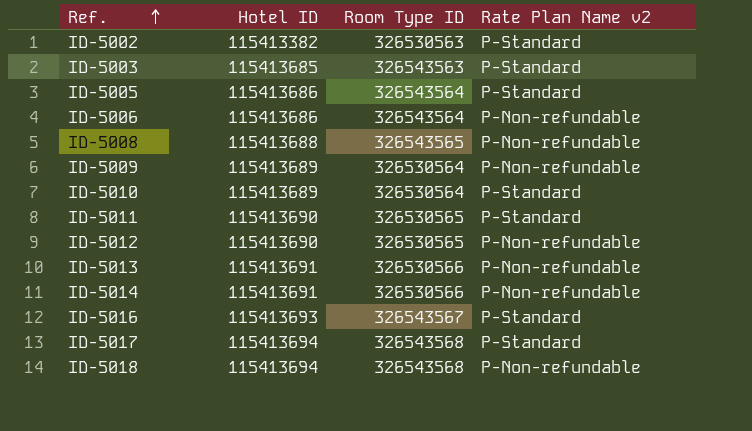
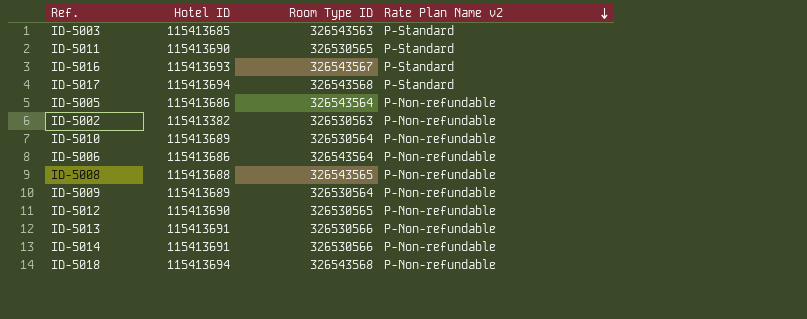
row order: Ref. ascending -> Rate Plan Name v2 descending
ID-5005 | Rate Plan Name v2: P-Standard -> P-Non-refundable
ID-5002 | Rate Plan Name v2: P-Standard -> P-Non-refundable
ID-5010 | Rate Plan Name v2: P-Standard -> P-Non-refundable

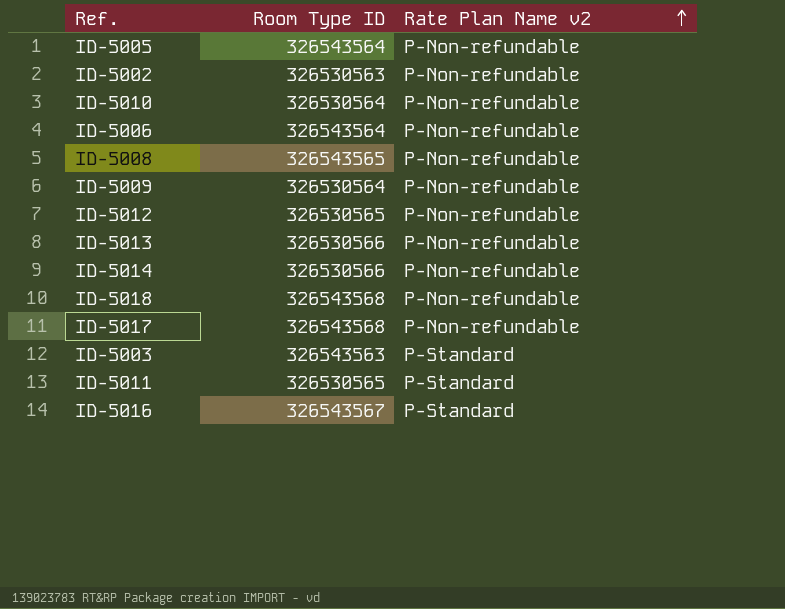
row order: Rate Plan Name v2 descending -> Rate Plan Name v2 ascending
column Hotel ID | position: 2 -> none
ID-5017 | Rate Plan Name v2: P-Standard -> P-Non-refundable

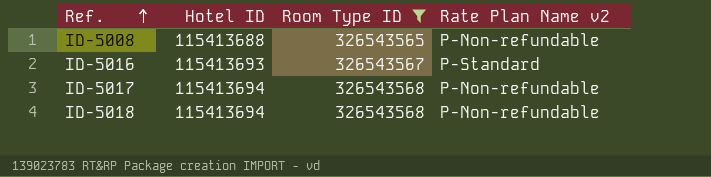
filter: none -> Room Type ID >= 326543565
row order: Rate Plan Name v2 ascending -> Ref. ascending
column Hotel ID | position: none -> 2

